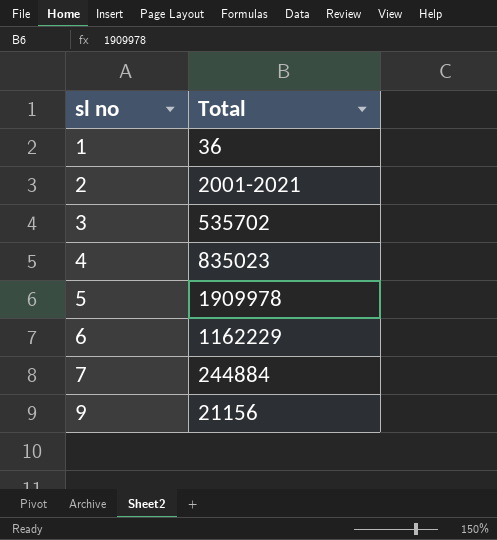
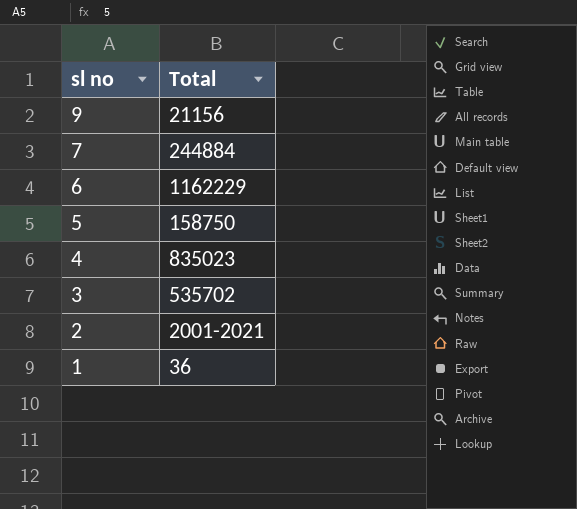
row order: sl no ascending -> sl no descending
5 | Total: 1909978 -> 158750

